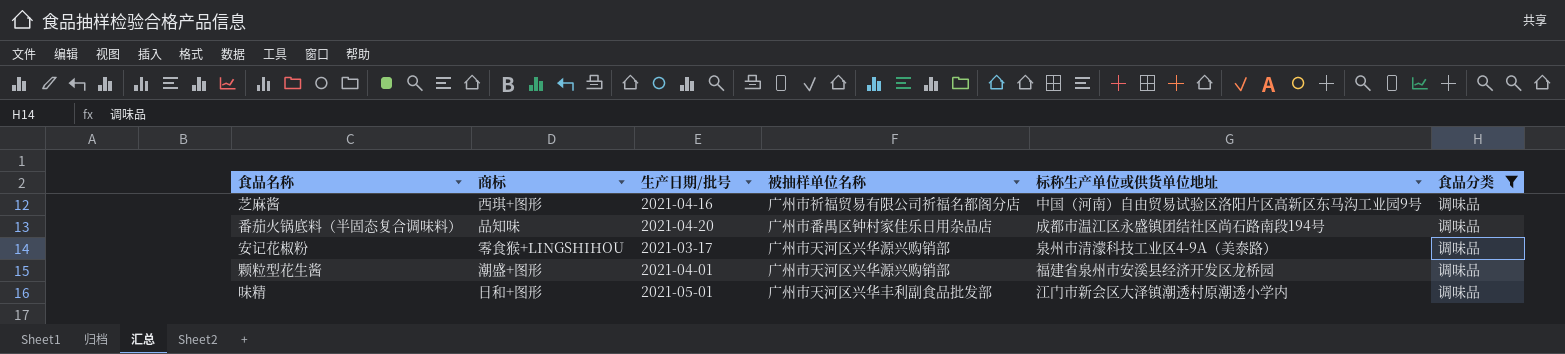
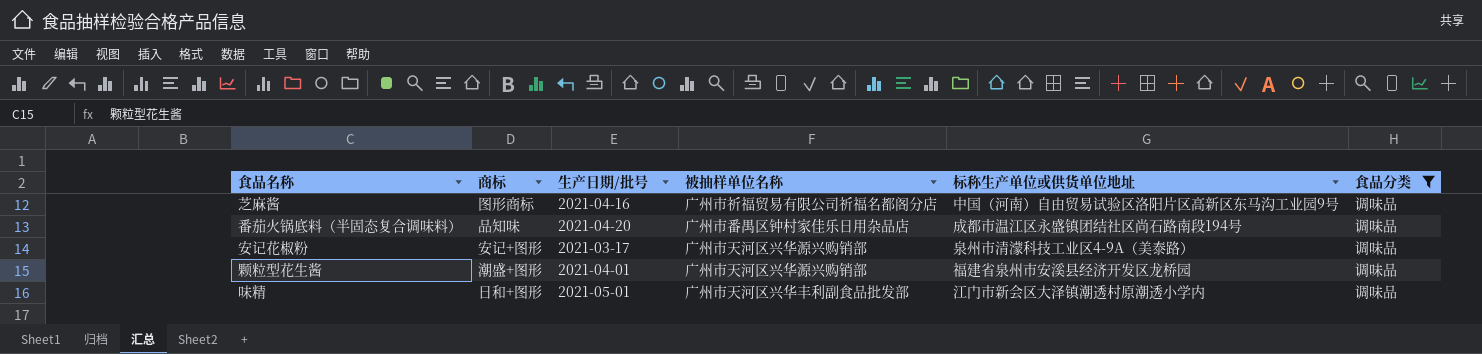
芝麻酱 | 商标: 西琪+图形 -> 图形商标
安记花椒粉 | 商标: 零食猴+LINGSHIHOU -> 安记+图形

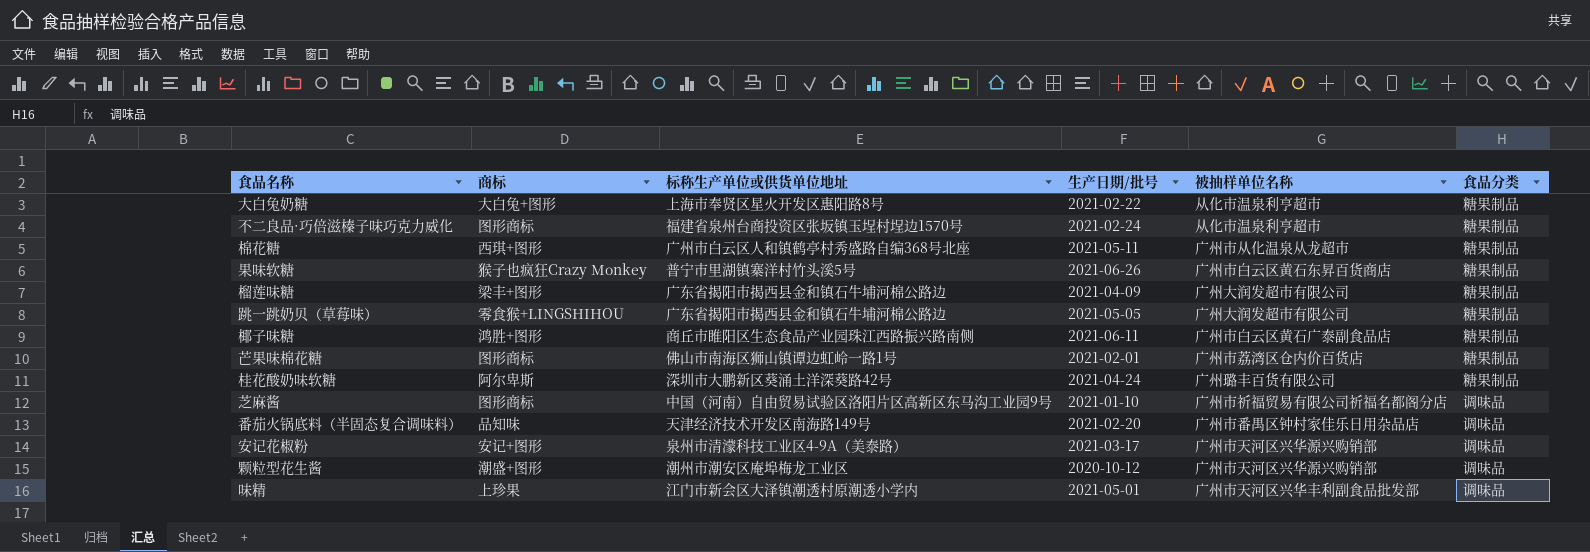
filter: 食品分类 = 调味品 -> none
column 标称生产单位或供货单位地址 | position: 5 -> 3
芝麻酱 | 生产日期/批号: 2021-04-16 -> 2021-01-10
番茄火锅底料（半固态复合调味料） | 标称生产单位或供货单位地址: 成都市温江区永盛镇团结社区尚石路南段194号 -> 天津经济技术开发区南海路149号
番茄火锅底料（半固态复合调味料） | 生产日期/批号: 2021-04-20 -> 2021-02-20
颗粒型花生酱 | 标称生产单位或供货单位地址: 福建省泉州市安溪县经济开发区龙桥园 -> 潮州市潮安区庵埠梅龙工业区
颗粒型花生酱 | 生产日期/批号: 2021-04-01 -> 2020-10-12
味精 | 商标: 日和+图形 -> 上珍果

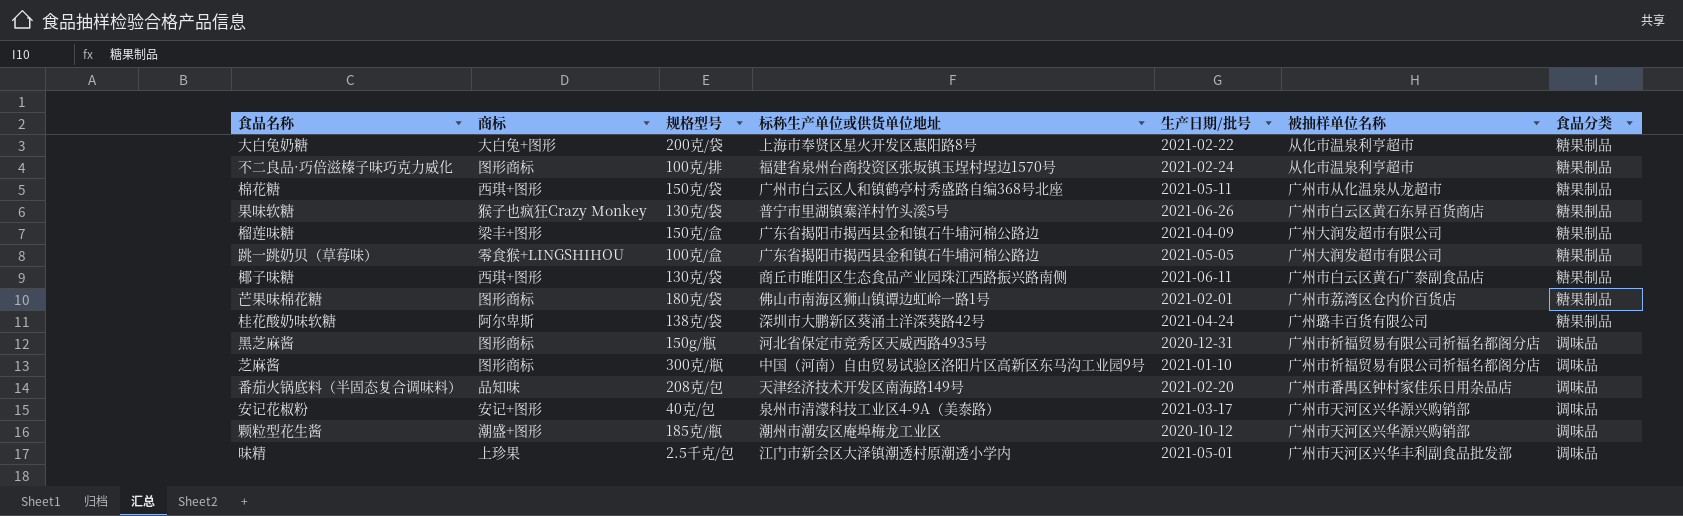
column 规格型号 | position: none -> 3
椰子味糖 | 商标: 鸿胜+图形 -> 西琪+图形
row 黑芝麻酱: none -> 图形商标 | 150g/瓶 | 河北省保定市竞秀区天威西路4935号 | 2020-12-31 | 广州市祈福贸易有限公司祈福名都阁分店 | 调味品

